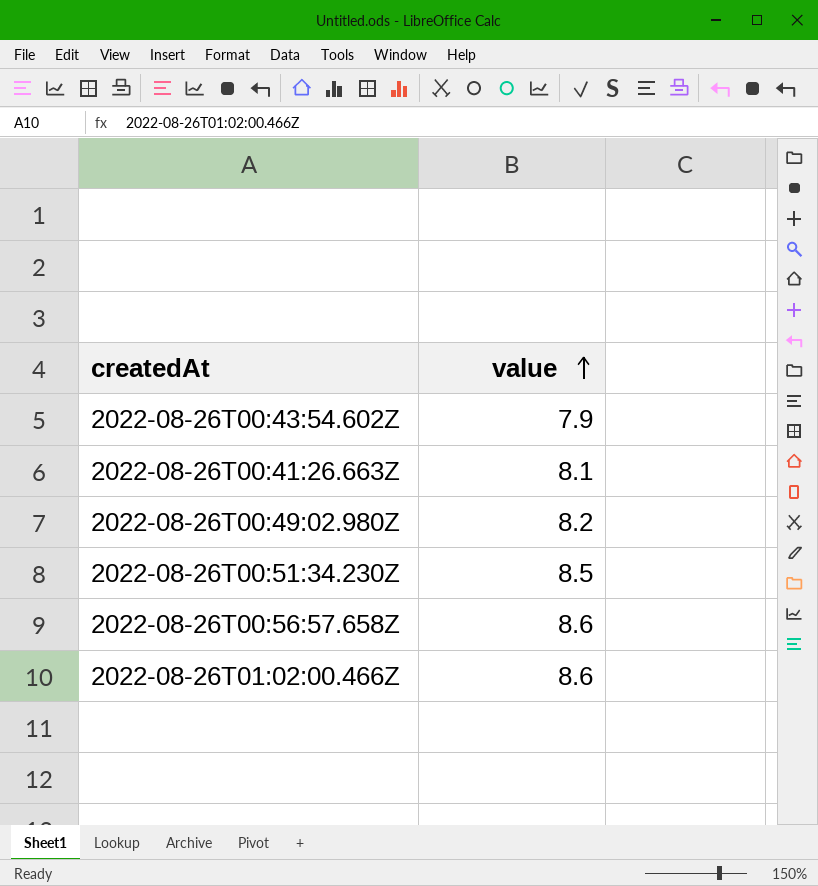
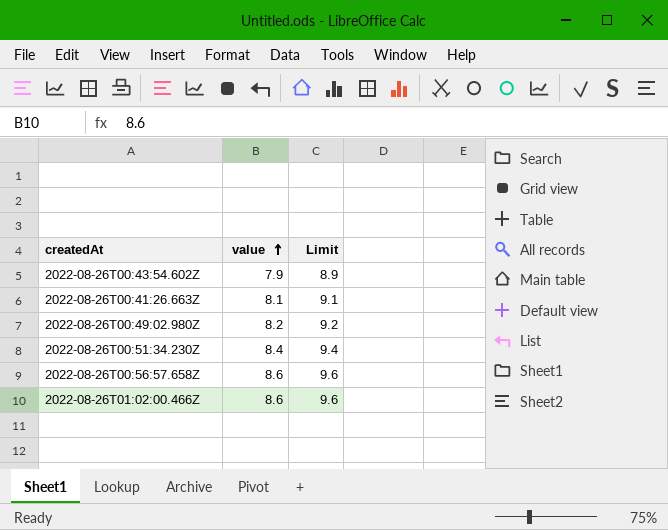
column Limit | formula: none -> [value] + 1
2022-08-26T00:51:34.230Z | value: 8.5 -> 8.4

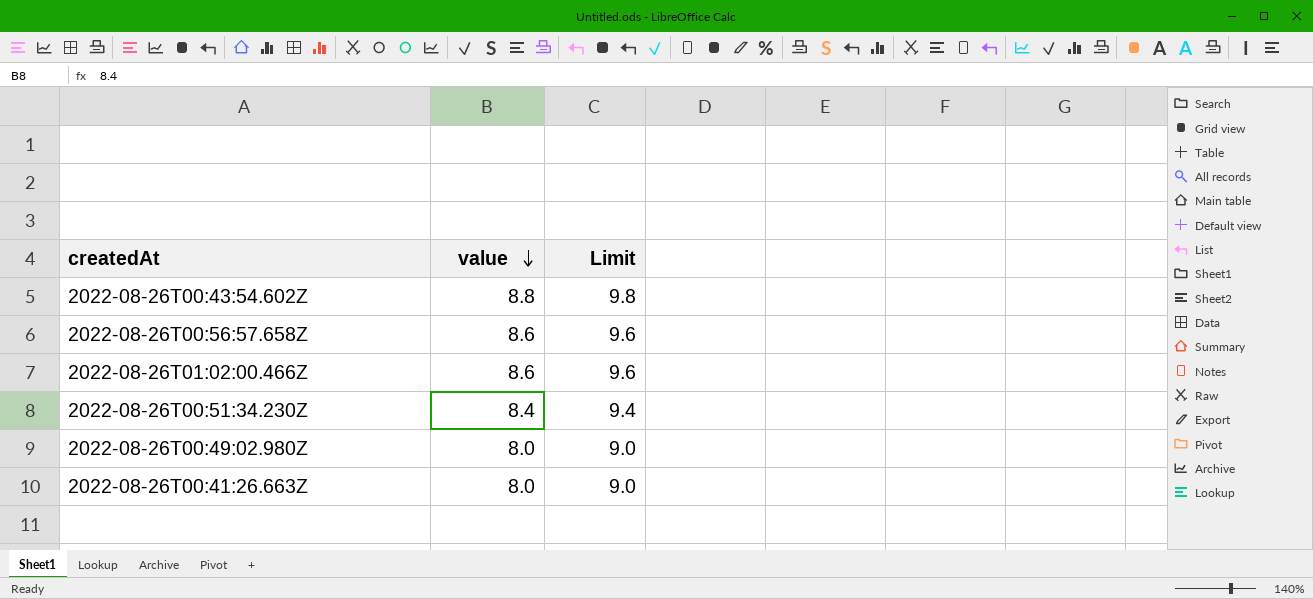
row order: value ascending -> value descending
2022-08-26T00:43:54.602Z | value: 7.9 -> 8.8
2022-08-26T00:43:54.602Z | Limit: 8.9 -> 9.8
2022-08-26T00:49:02.980Z | value: 8.2 -> 8.0
2022-08-26T00:49:02.980Z | Limit: 9.2 -> 9.0
2022-08-26T00:41:26.663Z | value: 8.1 -> 8.0
2022-08-26T00:41:26.663Z | Limit: 9.1 -> 9.0

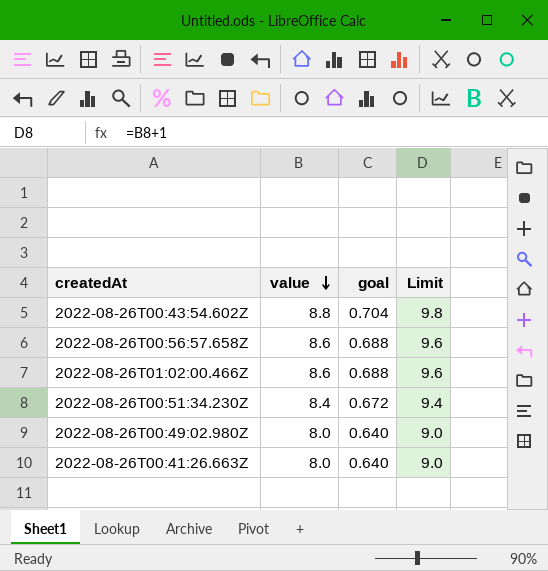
column goal | formula: none -> [value] * 0.08

